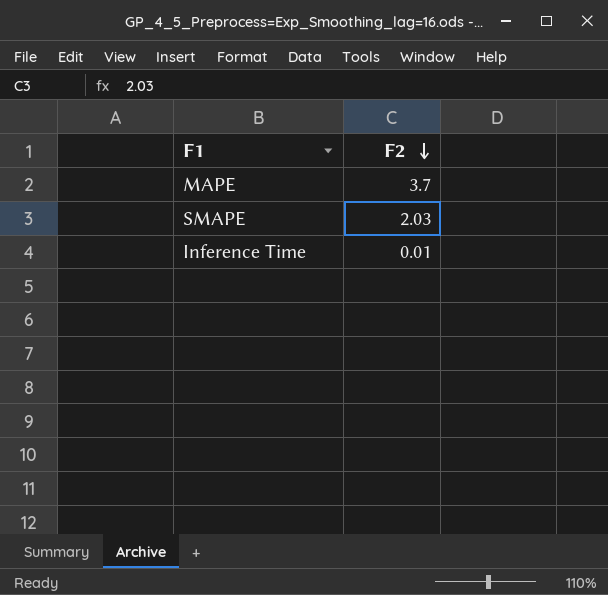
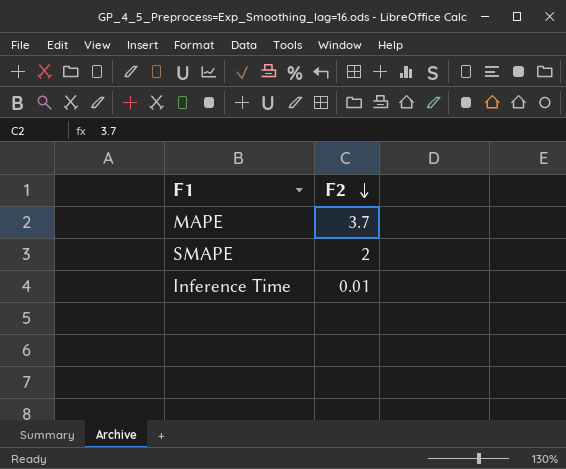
SMAPE | F2: 2.03 -> 2

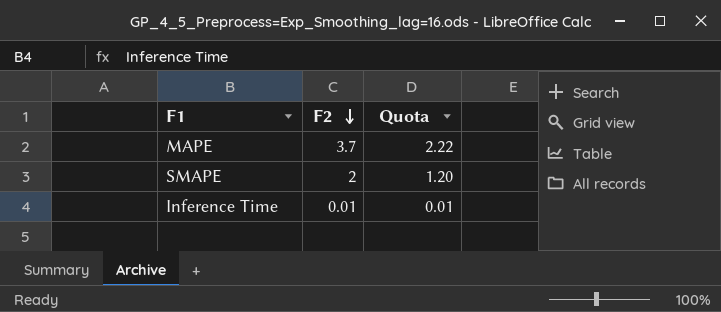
column Quota | formula: none -> [F2] * 0.6

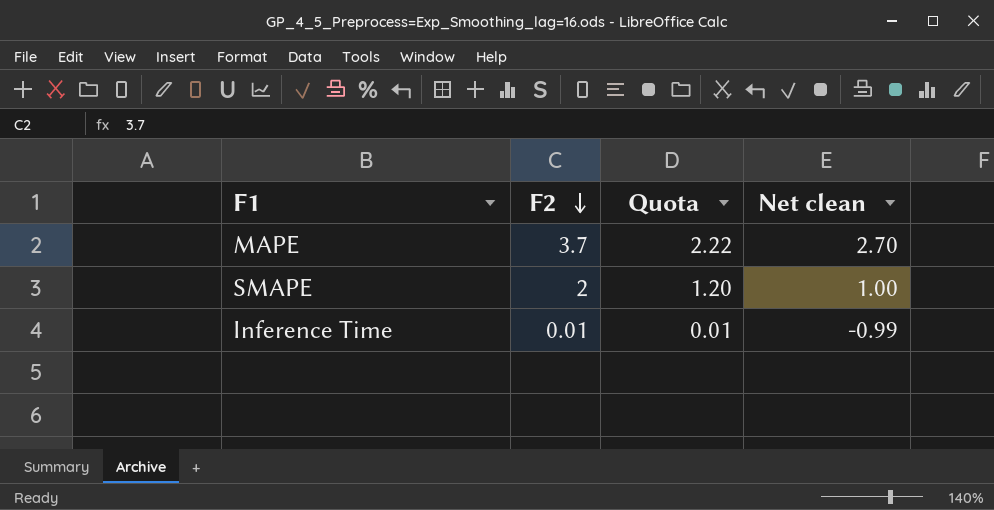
column Net clean | formula: none -> [F2] - 1

